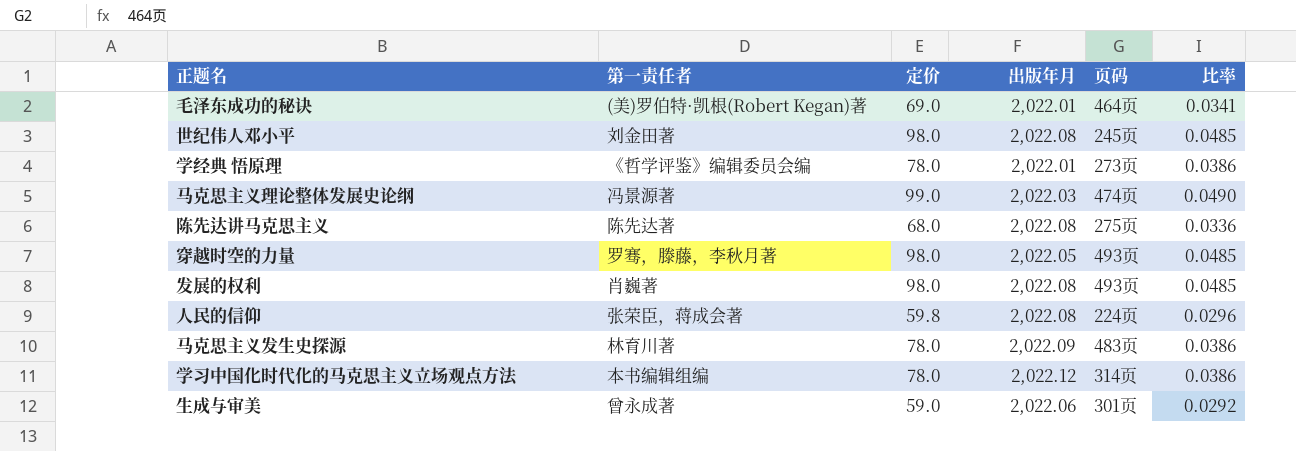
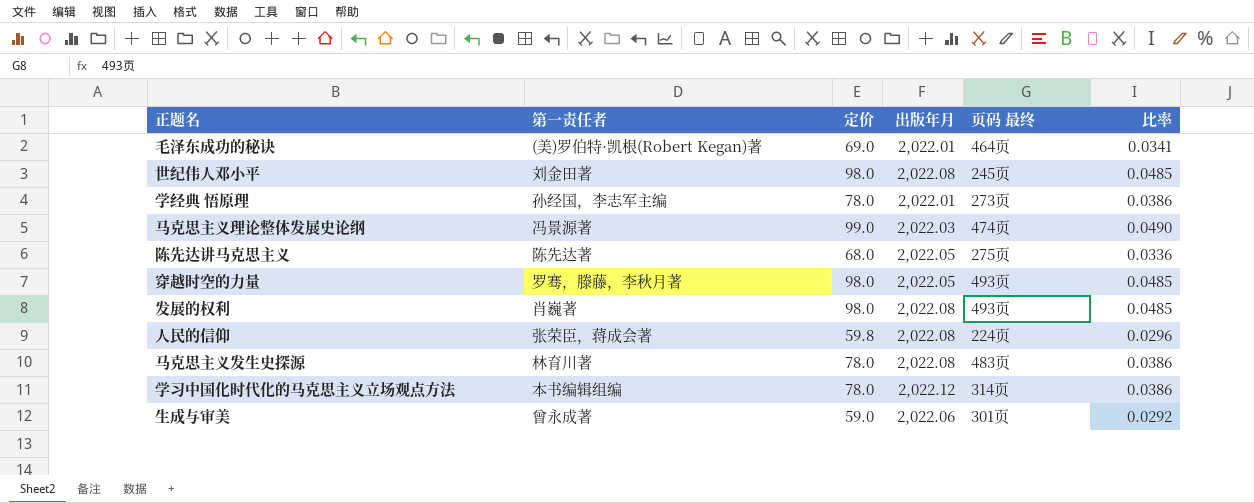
column name: 页码 -> 页码 最终
学经典 悟原理 | 第一责任者: 《哲学评鉴》编辑委员会编 -> 孙经国，李志军主编
陈先达讲马克思主义 | 出版年月: 2,022.08 -> 2,022.05
马克思主义发生史探源 | 出版年月: 2,022.09 -> 2,022.08

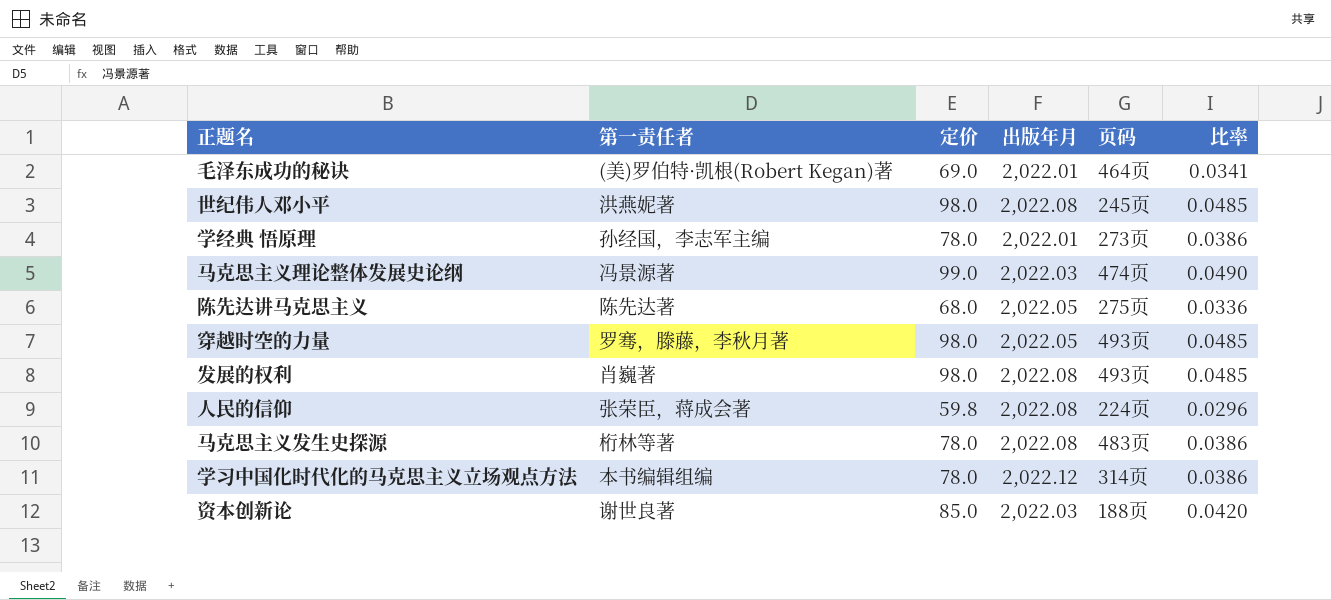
column name: 页码 最终 -> 页码
row 生成与审美: 曾永成著 | 59.0 | 2,022.06 | 301页 | 0.0292 -> none
世纪伟人邓小平 | 第一责任者: 刘金田著 -> 洪燕妮著
马克思主义发生史探源 | 第一责任者: 林育川著 -> 桁林等著
row 资本创新论: none -> 谢世良著 | 85.0 | 2,022.03 | 188页 | 0.0420

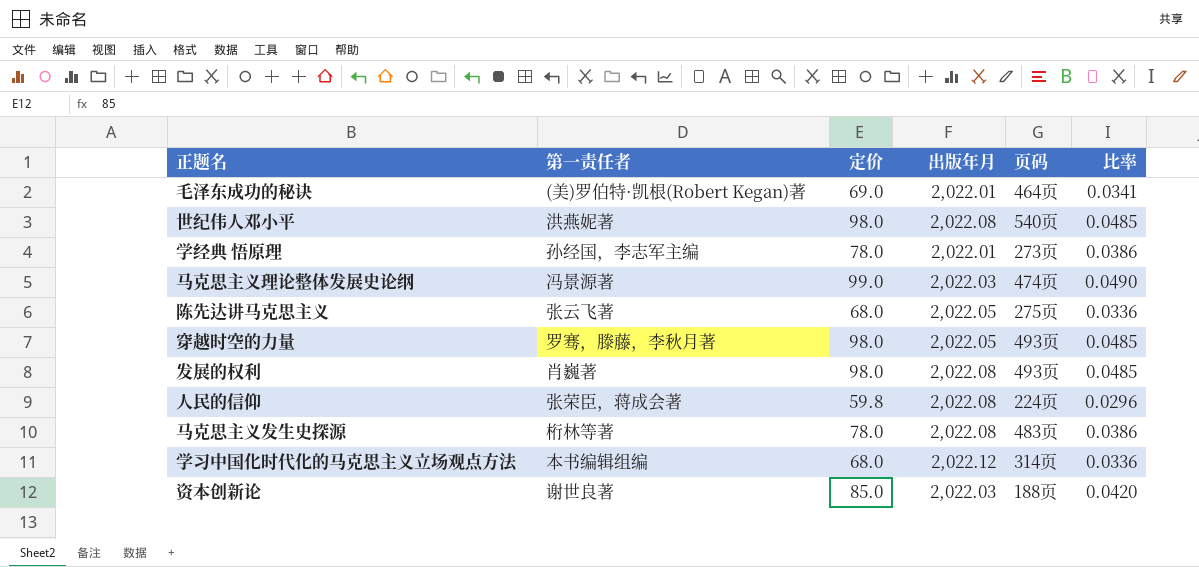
世纪伟人邓小平 | 页码: 245页 -> 540页
陈先达讲马克思主义 | 第一责任者: 陈先达著 -> 张云飞著
学习中国化时代化的马克思主义立场观点方法 | 定价: 78.0 -> 68.0
学习中国化时代化的马克思主义立场观点方法 | 比率: 0.0386 -> 0.0336

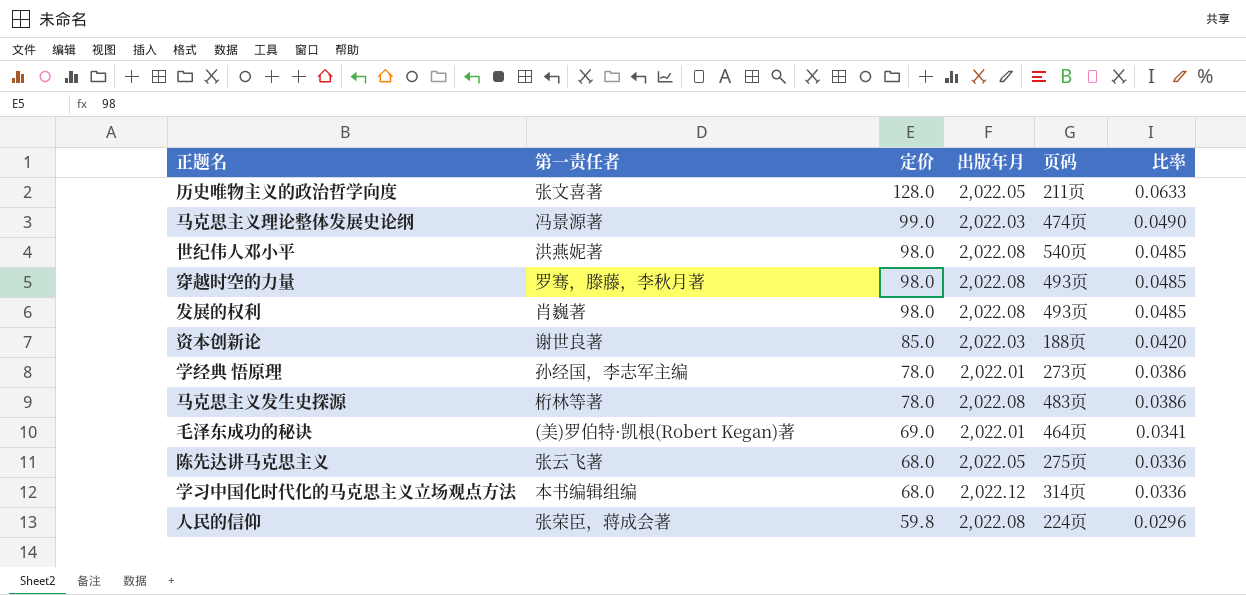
row order: none -> 定价 descending
row 历史唯物主义的政治哲学向度: none -> 张文喜著 | 128.0 | 2,022.05 | 211页 | 0.0633
穿越时空的力量 | 出版年月: 2,022.05 -> 2,022.08

